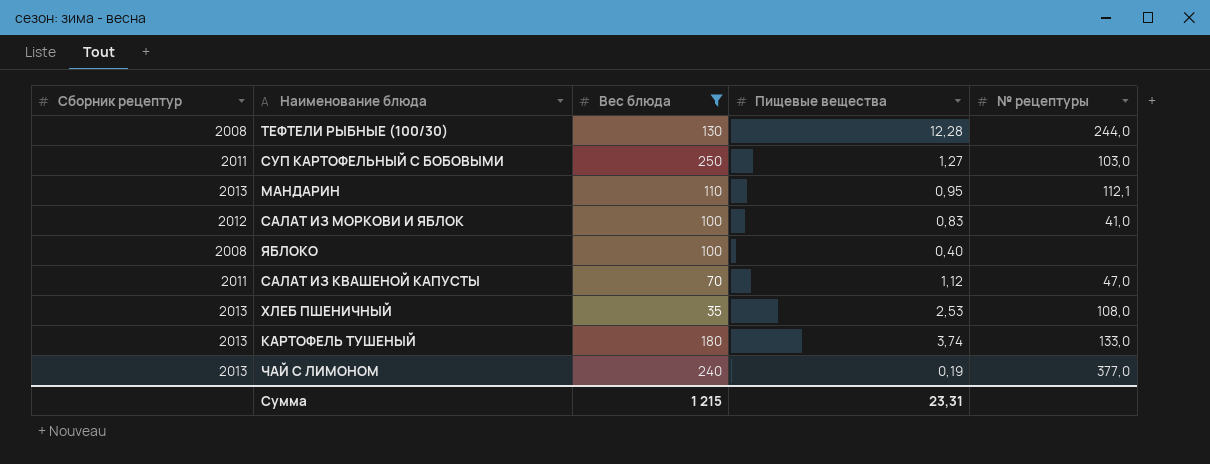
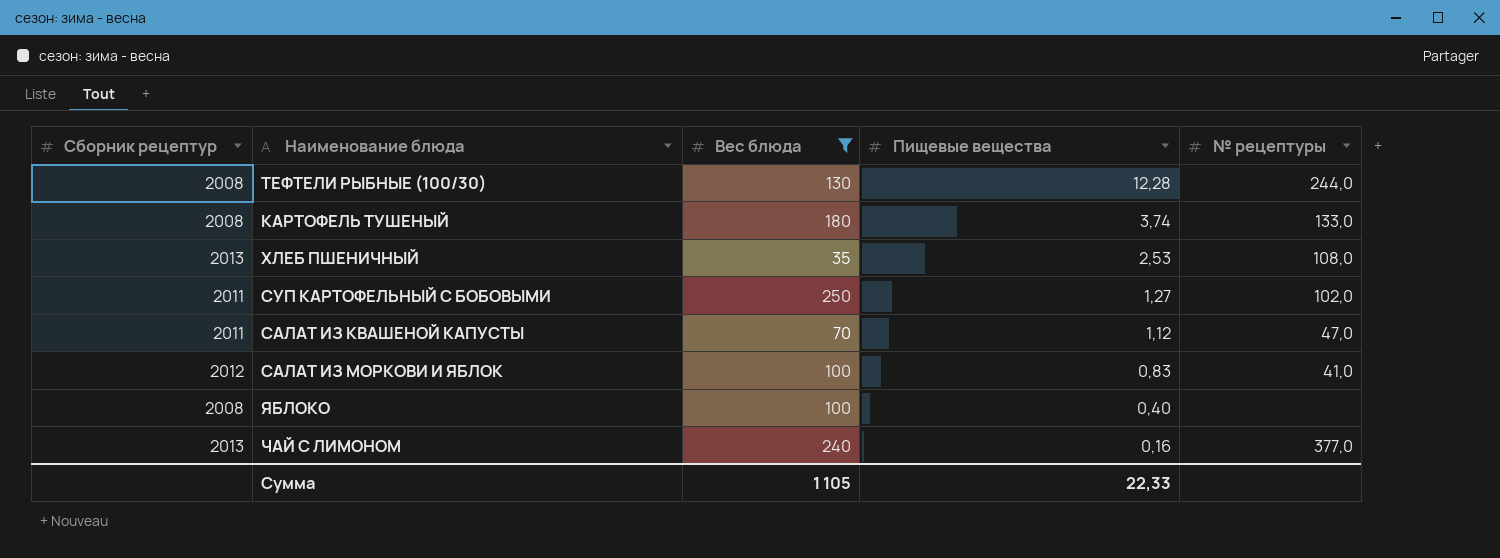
row order: none -> Пищевые вещества descending
row МАНДАРИН: 2013 | 110 | 0,95 | 112,1 -> none
КАРТОФЕЛЬ ТУШЕНЫЙ | Сборник рецептур: 2013 -> 2008
СУП КАРТОФЕЛЬНЫЙ С БОБОВЫМИ | № рецептуры: 103,0 -> 102,0
ЧАЙ С ЛИМОНОМ | Пищевые вещества: 0,19 -> 0,16
Сумма | Вес блюда: 1 215 -> 1 105
Сумма | Пищевые вещества: 23,31 -> 22,33

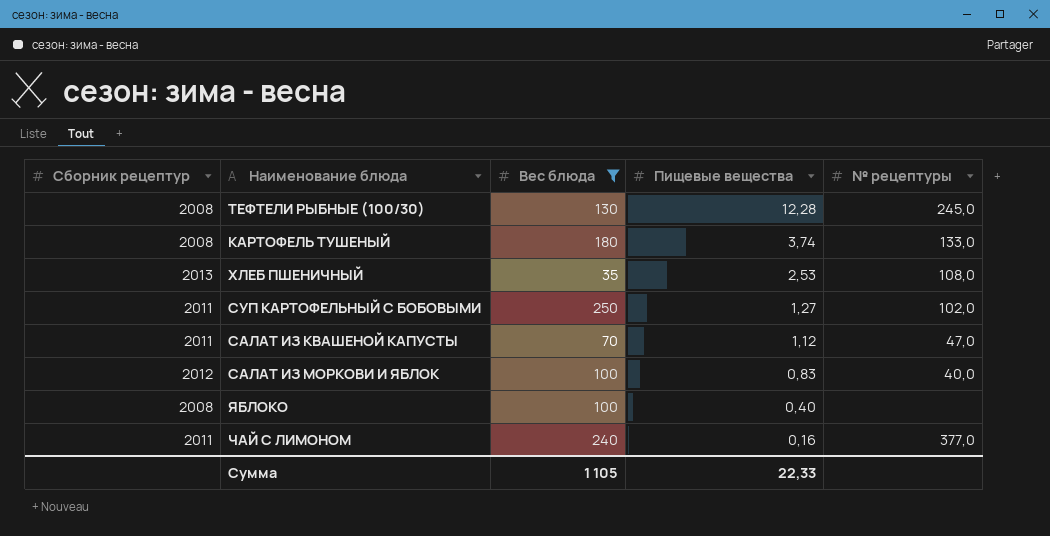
ТЕФТЕЛИ РЫБНЫЕ (100/30) | № рецептуры: 244,0 -> 245,0
САЛАТ ИЗ МОРКОВИ И ЯБЛОК | № рецептуры: 41,0 -> 40,0
ЧАЙ С ЛИМОНОМ | Сборник рецептур: 2013 -> 2011

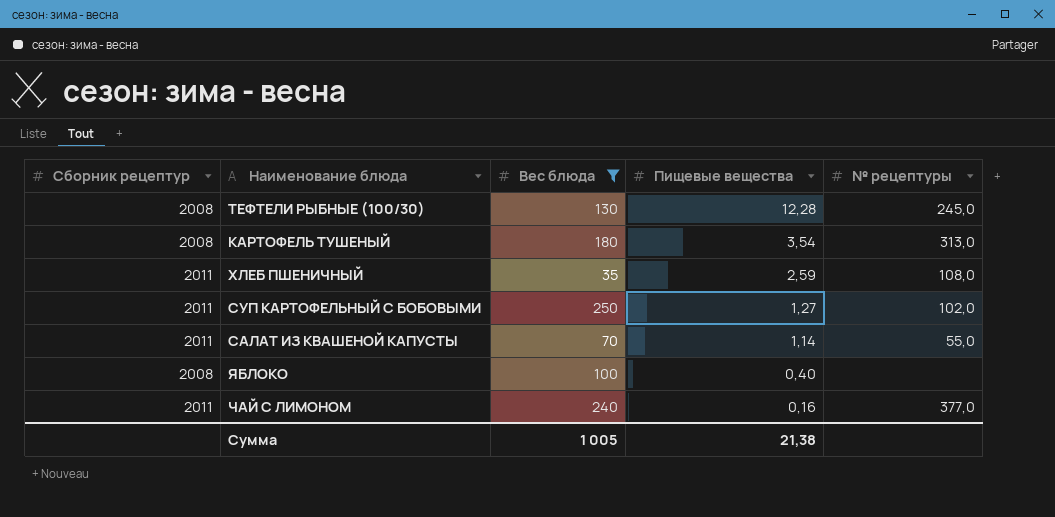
row САЛАТ ИЗ МОРКОВИ И ЯБЛОК: 2012 | 100 | 0,83 | 40,0 -> none
КАРТОФЕЛЬ ТУШЕНЫЙ | Пищевые вещества: 3,74 -> 3,54
КАРТОФЕЛЬ ТУШЕНЫЙ | № рецептуры: 133,0 -> 313,0
ХЛЕБ ПШЕНИЧНЫЙ | Сборник рецептур: 2013 -> 2011
ХЛЕБ ПШЕНИЧНЫЙ | Пищевые вещества: 2,53 -> 2,59
САЛАТ ИЗ КВАШЕНОЙ КАПУСТЫ | Пищевые вещества: 1,12 -> 1,14
САЛАТ ИЗ КВАШЕНОЙ КАПУСТЫ | № рецептуры: 47,0 -> 55,0
Сумма | Вес блюда: 1 105 -> 1 005
Сумма | Пищевые вещества: 22,33 -> 21,38

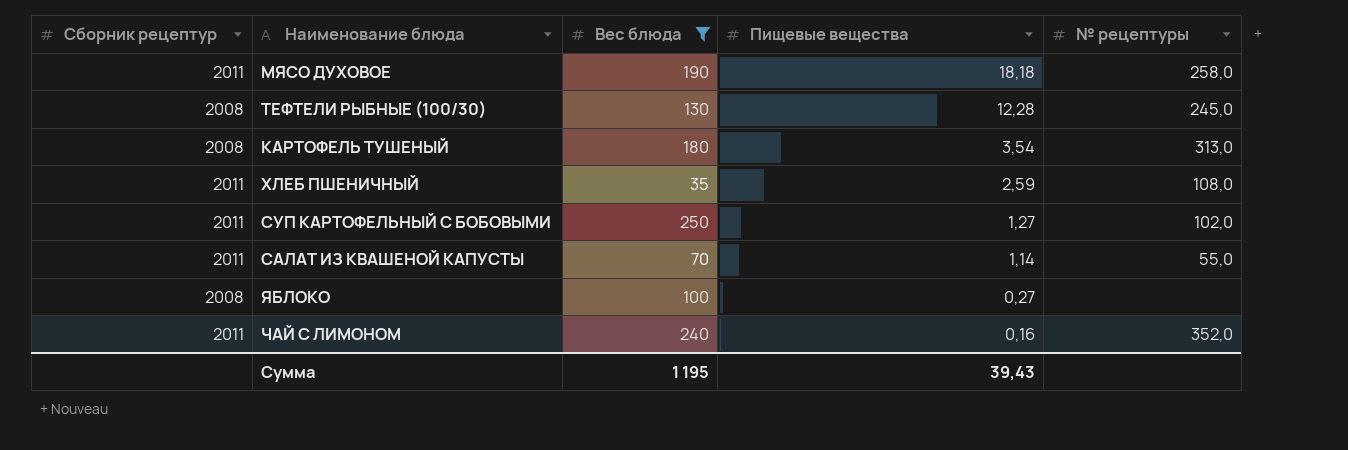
row МЯСО ДУХОВОЕ: none -> 2011 | 190 | 18,18 | 258,0
ЯБЛОКО | Пищевые вещества: 0,40 -> 0,27
ЧАЙ С ЛИМОНОМ | № рецептуры: 377,0 -> 352,0
Сумма | Вес блюда: 1 005 -> 1 195
Сумма | Пищевые вещества: 21,38 -> 39,43

